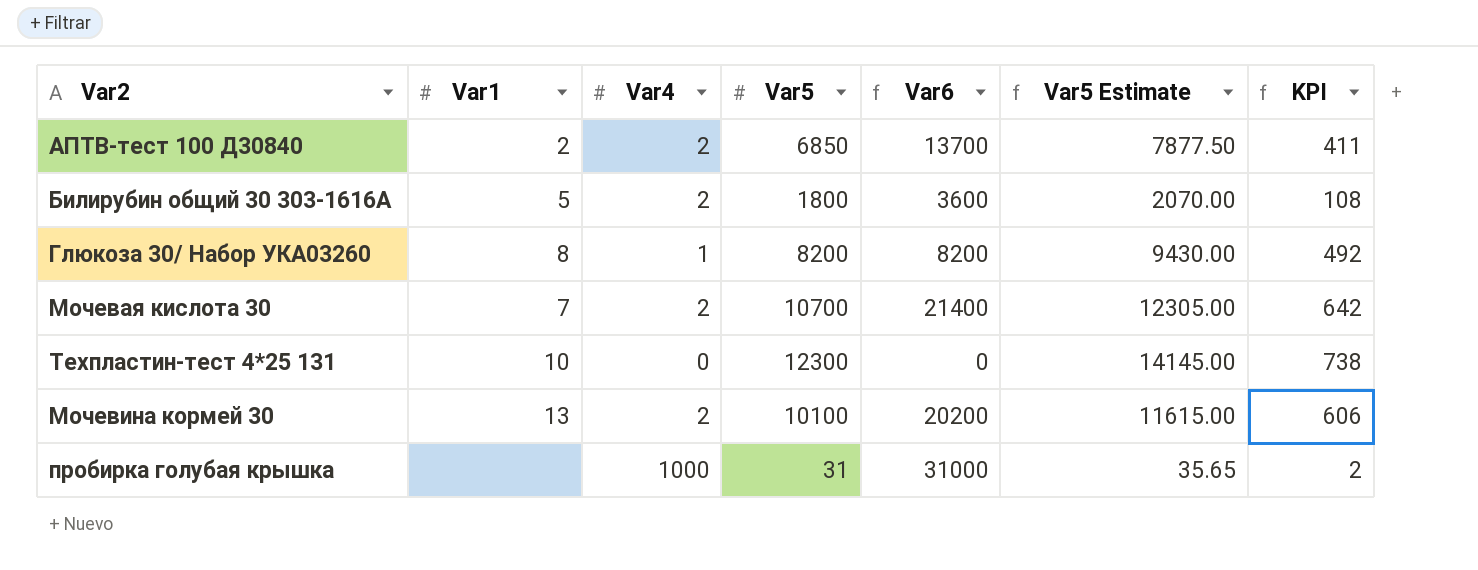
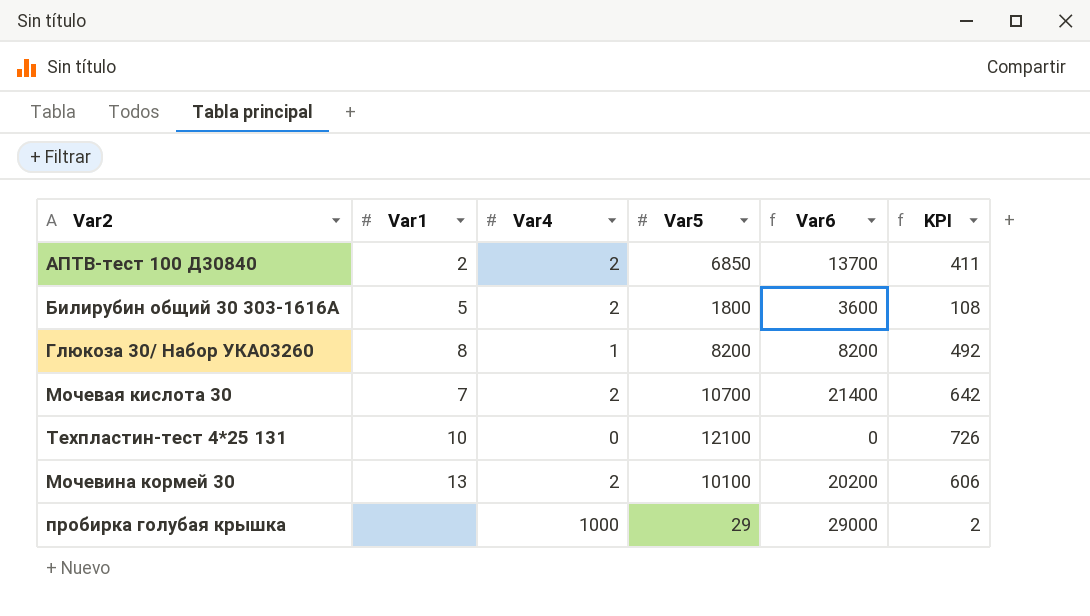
column Var5 Estimate | formula: [Var5] * 1.15 -> none
Техпластин-тест 4*25 131 | Var5: 12300 -> 12100
Техпластин-тест 4*25 131 | KPI: 738 -> 726
пробирка голубая крышка | Var5: 31 -> 29
пробирка голубая крышка | Var6: 31000 -> 29000

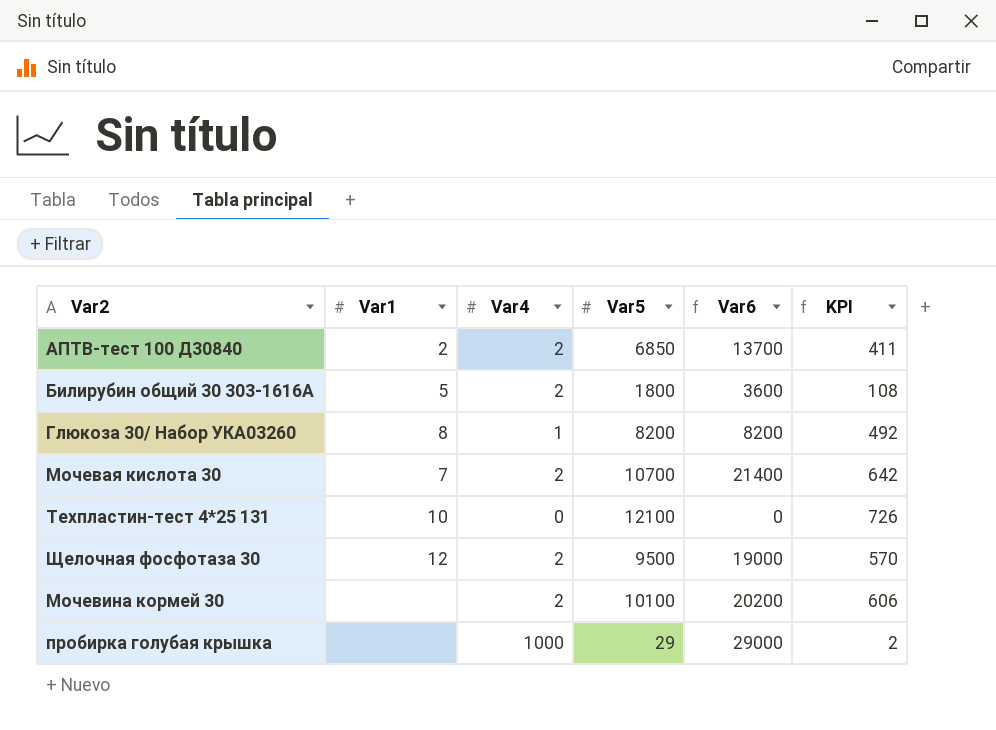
row Щелочная фосфотаза 30: none -> 12 | 2 | 9500 | 19000 | 570
Мочевина кормей 30 | Var1: 13 -> none

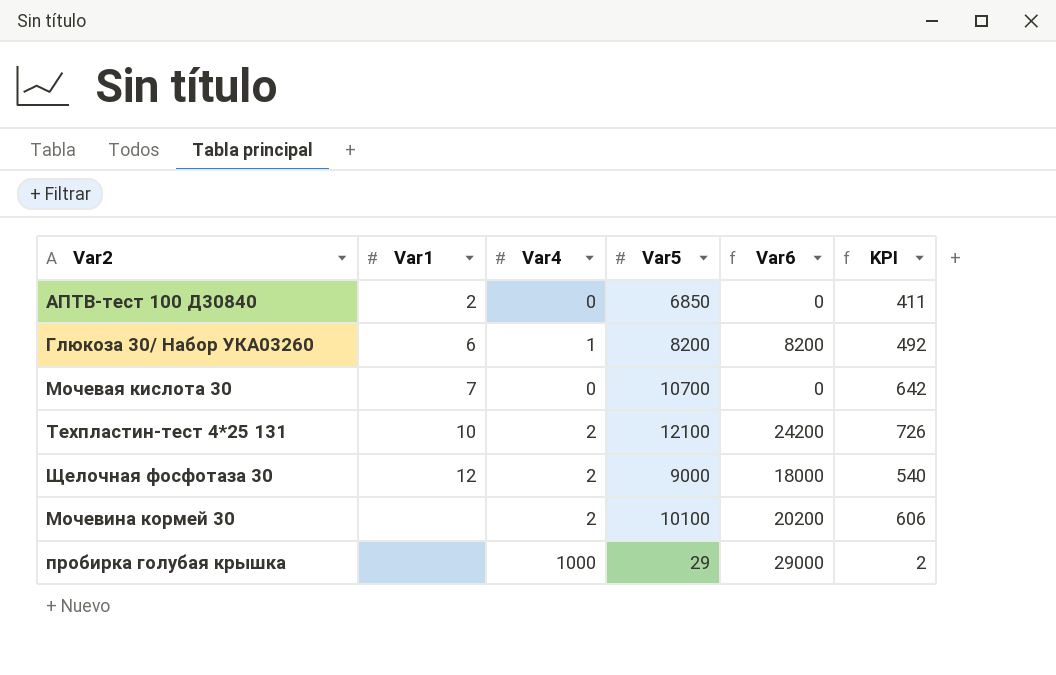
row Билирубин общий 30 303-1616А: 5 | 2 | 1800 | 3600 | 108 -> none
АПТВ-тест 100 Д30840 | Var4: 2 -> 0
АПТВ-тест 100 Д30840 | Var6: 13700 -> 0
Глюкоза 30/ Набор УКА03260 | Var1: 8 -> 6
Мочевая кислота 30 | Var4: 2 -> 0
Мочевая кислота 30 | Var6: 21400 -> 0
Техпластин-тест 4*25 131 | Var4: 0 -> 2
Техпластин-тест 4*25 131 | Var6: 0 -> 24200
Щелочная фосфотаза 30 | Var5: 9500 -> 9000
Щелочная фосфотаза 30 | Var6: 19000 -> 18000
Щелочная фосфотаза 30 | KPI: 570 -> 540

